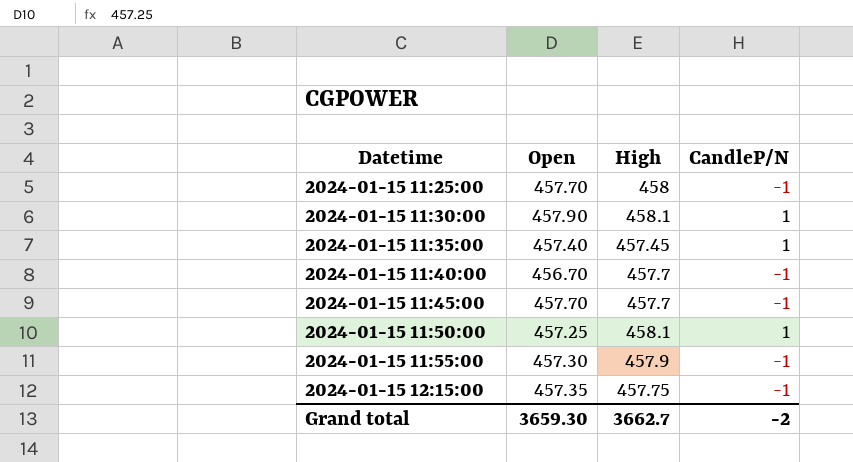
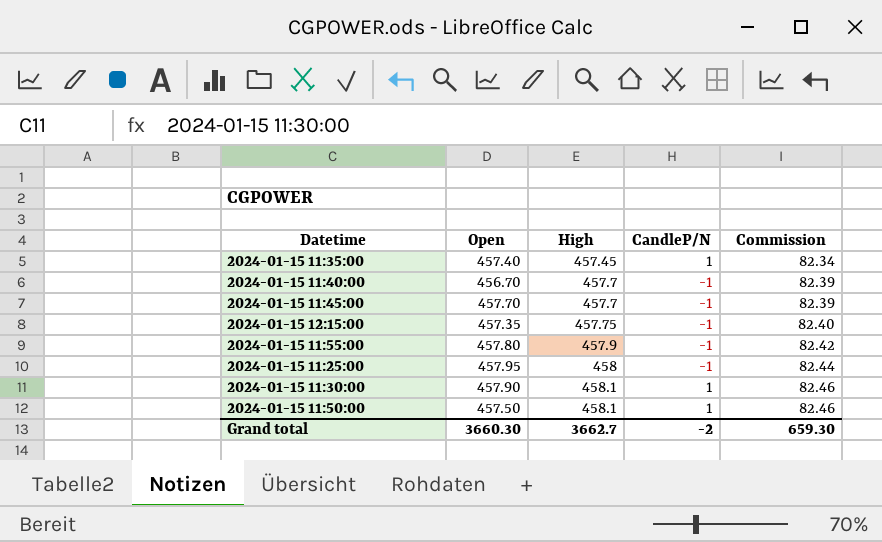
row order: Datetime ascending -> High ascending
column Commission | formula: none -> [High] * 0.18
2024-01-15 11:55:00 | Open: 457.30 -> 457.80
2024-01-15 11:25:00 | Open: 457.70 -> 457.95
2024-01-15 11:50:00 | Open: 457.25 -> 457.50
Grand total | Open: 3659.30 -> 3660.30

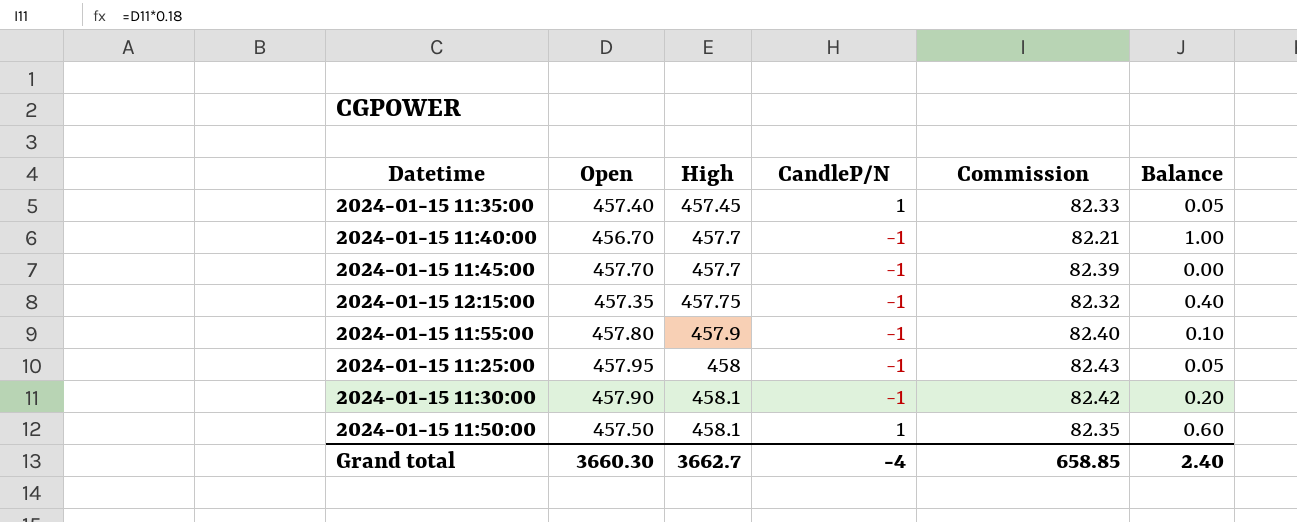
column Commission | formula: [High] * 0.18 -> [Open] * 0.18
column Balance | formula: none -> [High] - [Open]
2024-01-15 11:30:00 | CandleP/N: 1 -> -1
Grand total | CandleP/N: -2 -> -4
Grand total | Commission: 659.30 -> 658.85

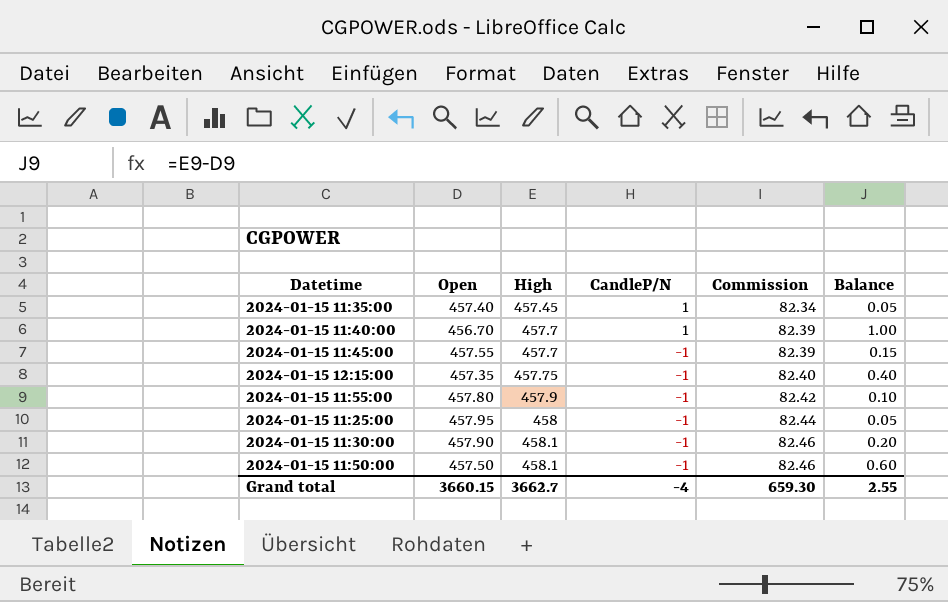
column Commission | formula: [Open] * 0.18 -> [High] * 0.18
2024-01-15 11:40:00 | CandleP/N: -1 -> 1
2024-01-15 11:45:00 | Open: 457.70 -> 457.55
2024-01-15 11:45:00 | Balance: 0.00 -> 0.15
2024-01-15 11:50:00 | CandleP/N: 1 -> -1
Grand total | Open: 3660.30 -> 3660.15
Grand total | Commission: 658.85 -> 659.30
Grand total | Balance: 2.40 -> 2.55

